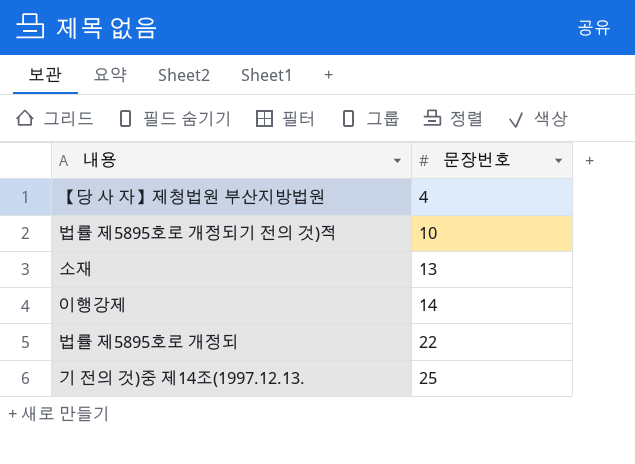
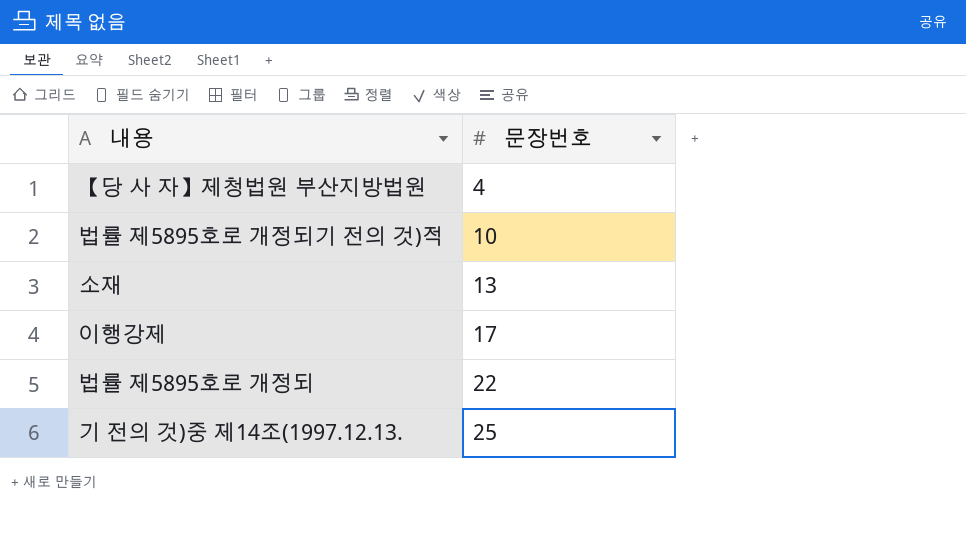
이행강제 | 문장번호: 14 -> 17

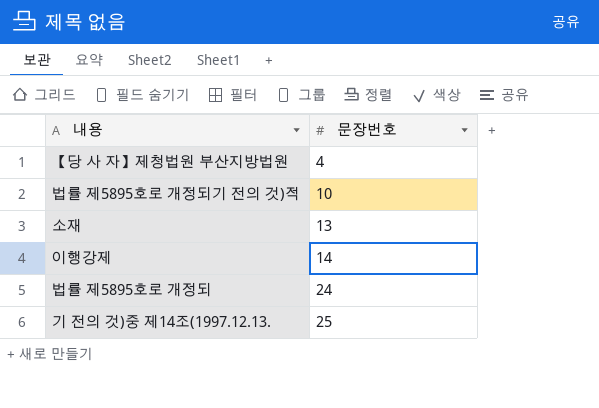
이행강제 | 문장번호: 17 -> 14
법률 제5895호로 개정되 | 문장번호: 22 -> 24

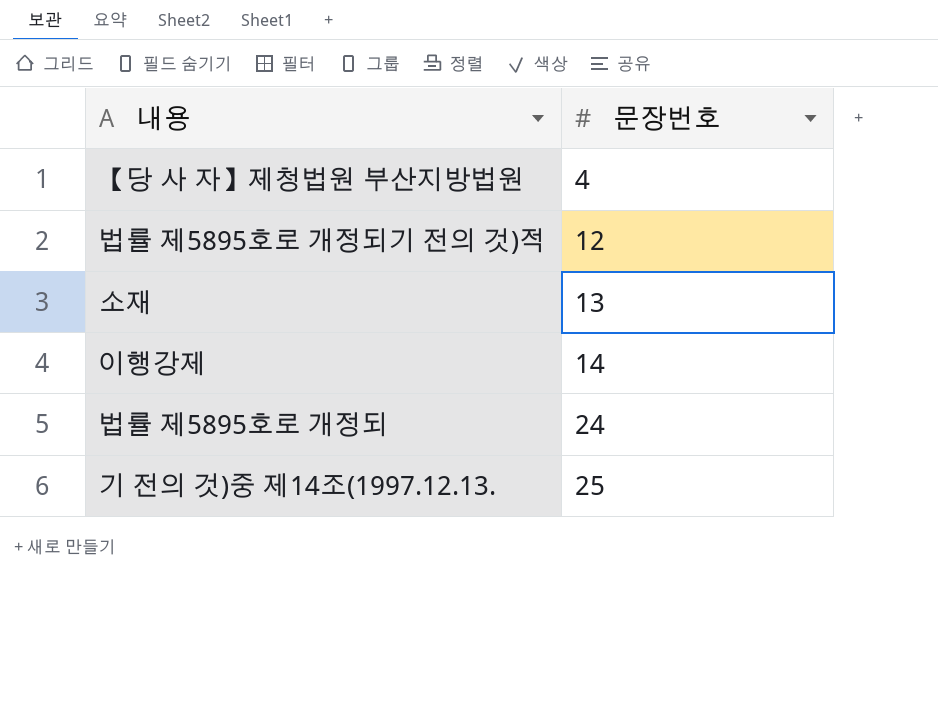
법률 제5895호로 개정되기 전의 것)적 | 문장번호: 10 -> 12

